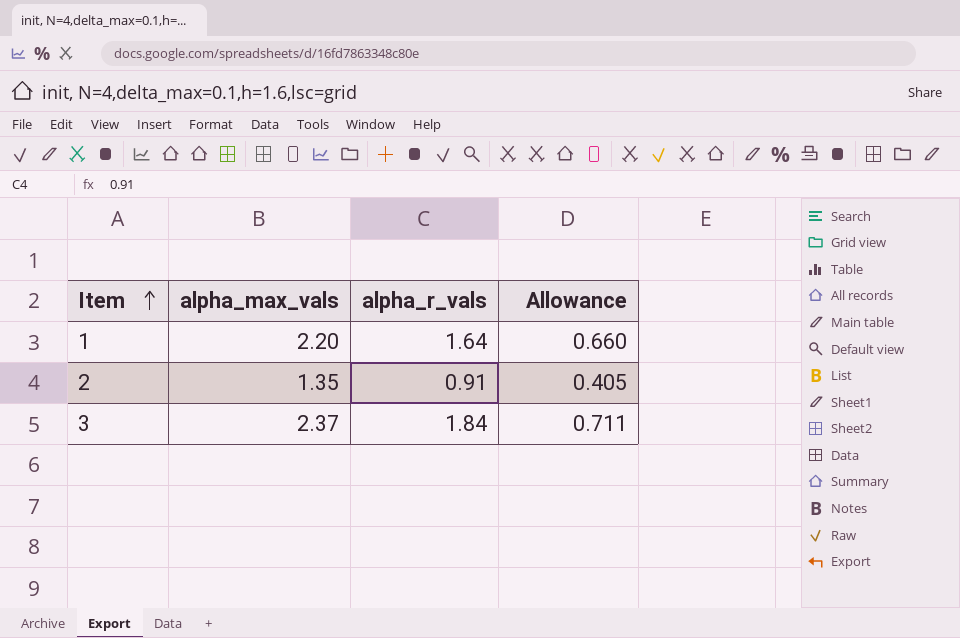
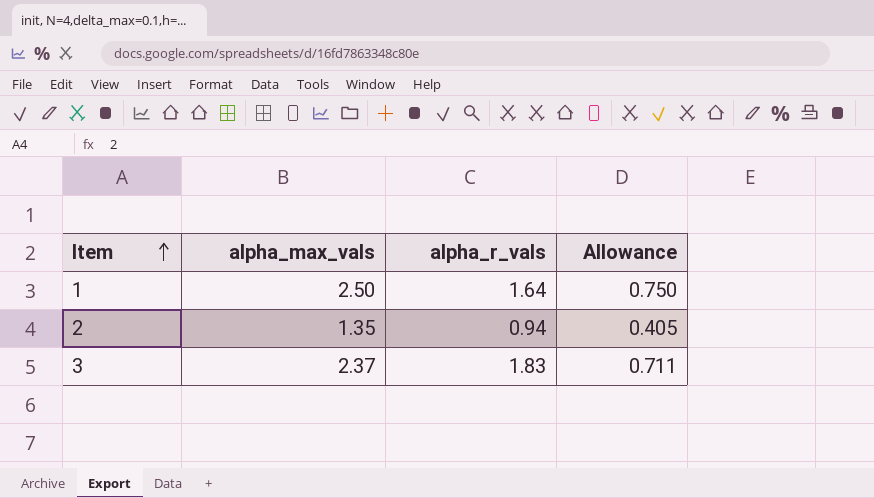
1 | alpha_max_vals: 2.20 -> 2.50
1 | Allowance: 0.660 -> 0.750
2 | alpha_r_vals: 0.91 -> 0.94
3 | alpha_r_vals: 1.84 -> 1.83

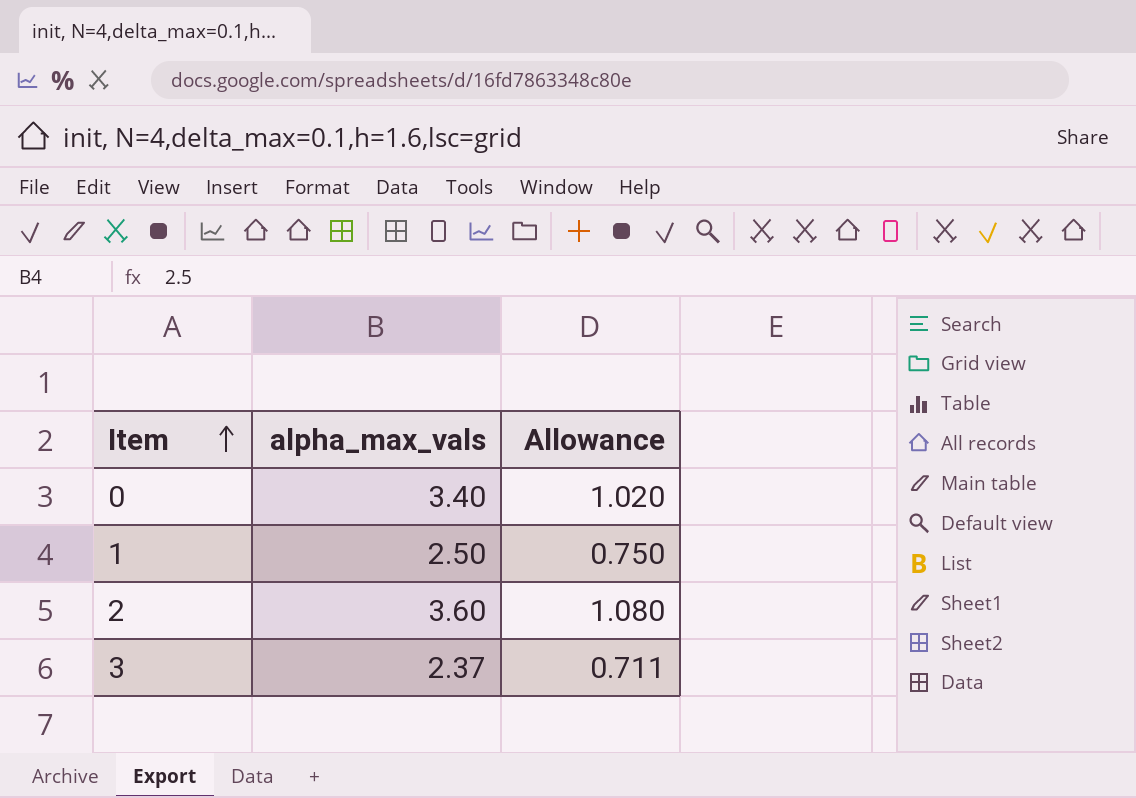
column alpha_r_vals | position: 3 -> none
row 0: none -> 3.40 | 1.020
2 | alpha_max_vals: 1.35 -> 3.60
2 | Allowance: 0.405 -> 1.080

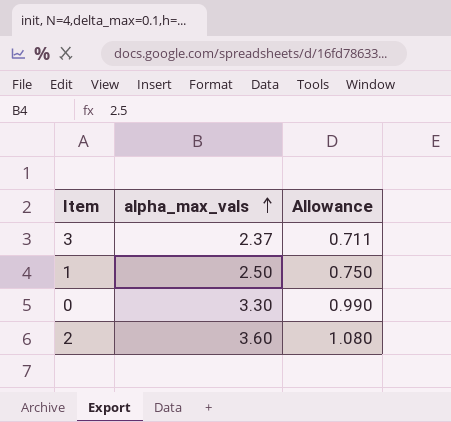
row order: Item ascending -> alpha_max_vals ascending
0 | alpha_max_vals: 3.40 -> 3.30
0 | Allowance: 1.020 -> 0.990

